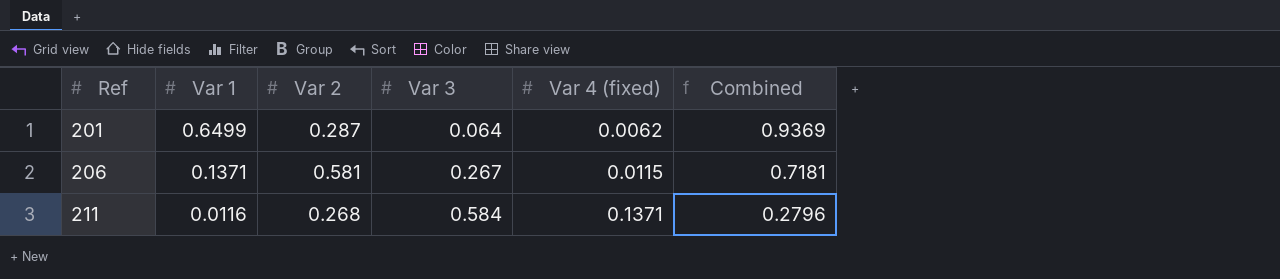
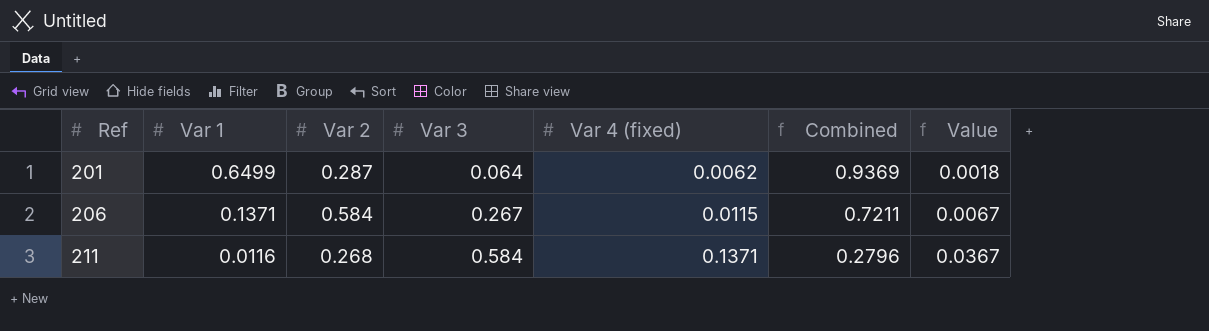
column Value | formula: none -> [Var 2] * [Var 4 (fixed)]
206 | Var 2: 0.581 -> 0.584
206 | Combined: 0.7181 -> 0.7211

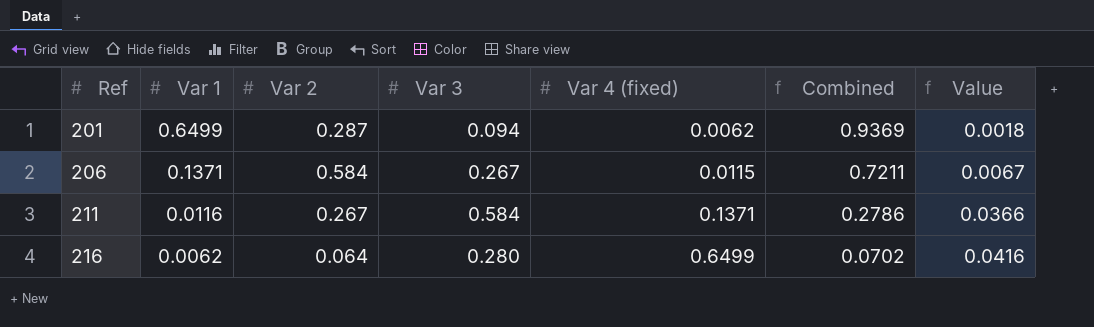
201 | Var 3: 0.064 -> 0.094
211 | Var 2: 0.268 -> 0.267
211 | Combined: 0.2796 -> 0.2786
211 | Value: 0.0367 -> 0.0366
row 216: none -> 0.0062 | 0.064 | 0.280 | 0.6499 | 0.0702 | 0.0416

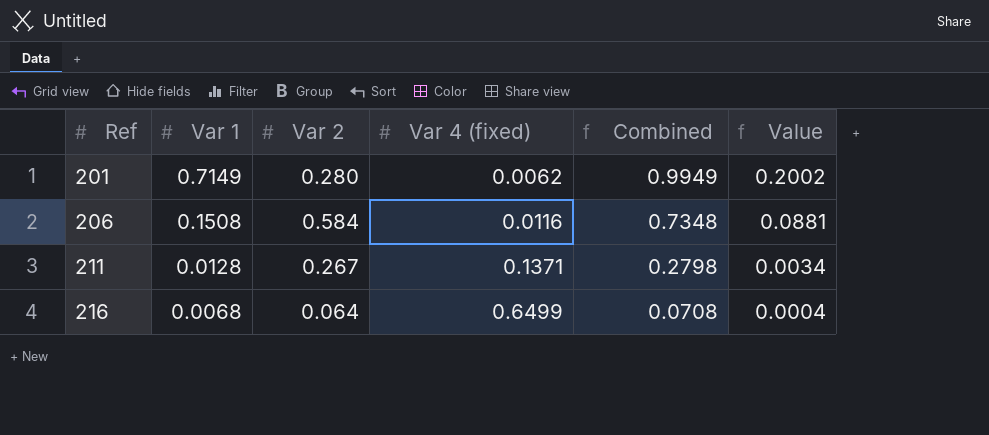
column Var 3 | position: 4 -> none
column Value | formula: [Var 2] * [Var 4 (fixed)] -> [Var 1] * [Var 2]
201 | Var 1: 0.6499 -> 0.7149
201 | Var 2: 0.287 -> 0.280
201 | Combined: 0.9369 -> 0.9949
206 | Var 1: 0.1371 -> 0.1508
206 | Var 4 (fixed): 0.0115 -> 0.0116
206 | Combined: 0.7211 -> 0.7348
211 | Var 1: 0.0116 -> 0.0128
211 | Combined: 0.2786 -> 0.2798
216 | Var 1: 0.0062 -> 0.0068
216 | Combined: 0.0702 -> 0.0708

